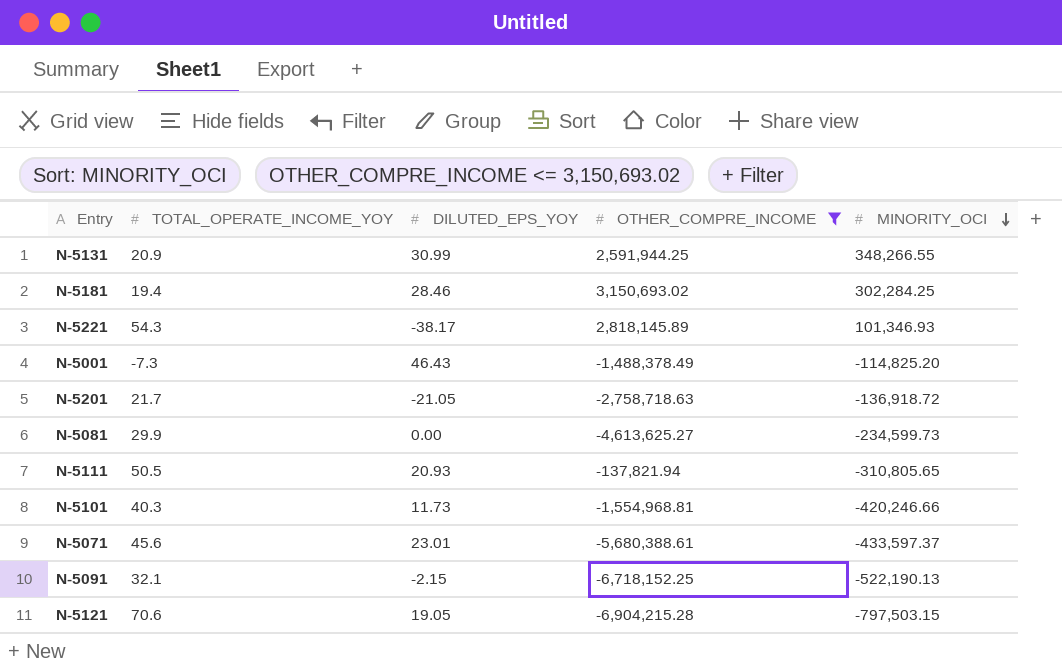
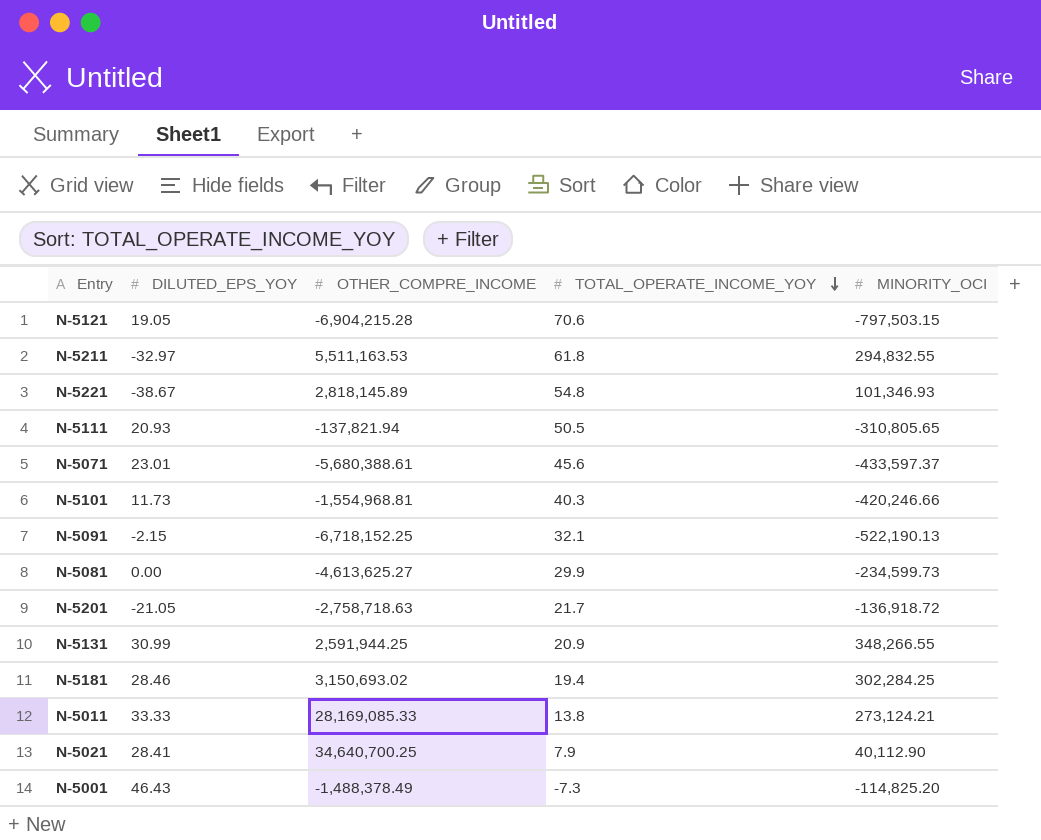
filter: OTHER_COMPRE_INCOME <= 3,150,693.02 -> none
row order: MINORITY_OCI descending -> TOTAL_OPERATE_INCOME_YOY descending
column TOTAL_OPERATE_INCOME_YOY | position: 2 -> 4
N-5221 | DILUTED_EPS_YOY: -38.17 -> -38.67
N-5221 | TOTAL_OPERATE_INCOME_YOY: 54.3 -> 54.8

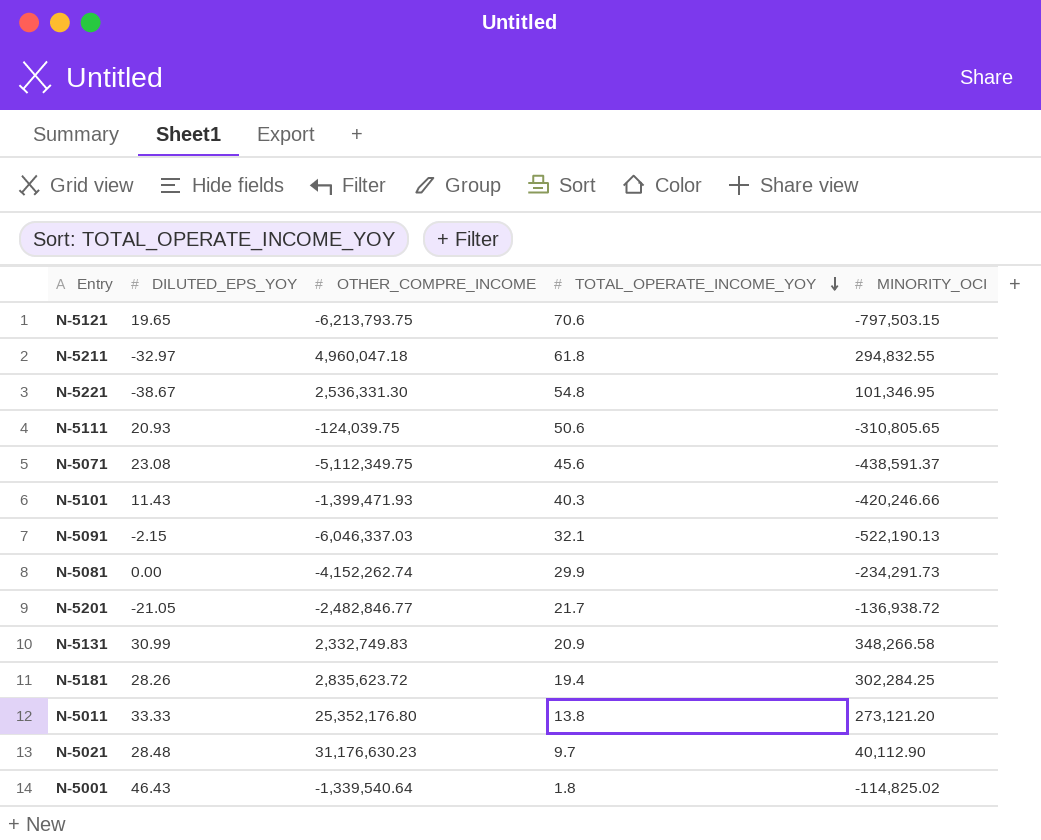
N-5121 | DILUTED_EPS_YOY: 19.05 -> 19.65
N-5121 | OTHER_COMPRE_INCOME: -6,904,215.28 -> -6,213,793.75
N-5211 | OTHER_COMPRE_INCOME: 5,511,163.53 -> 4,960,047.18
N-5221 | OTHER_COMPRE_INCOME: 2,818,145.89 -> 2,536,331.30
N-5221 | MINORITY_OCI: 101,346.93 -> 101,346.95
N-5111 | OTHER_COMPRE_INCOME: -137,821.94 -> -124,039.75
N-5111 | TOTAL_OPERATE_INCOME_YOY: 50.5 -> 50.6
N-5071 | DILUTED_EPS_YOY: 23.01 -> 23.08
N-5071 | OTHER_COMPRE_INCOME: -5,680,388.61 -> -5,112,349.75
N-5071 | MINORITY_OCI: -433,597.37 -> -438,591.37
N-5101 | DILUTED_EPS_YOY: 11.73 -> 11.43
N-5101 | OTHER_COMPRE_INCOME: -1,554,968.81 -> -1,399,471.93
N-5091 | OTHER_COMPRE_INCOME: -6,718,152.25 -> -6,046,337.03
N-5081 | OTHER_COMPRE_INCOME: -4,613,625.27 -> -4,152,262.74
N-5081 | MINORITY_OCI: -234,599.73 -> -234,291.73
N-5201 | OTHER_COMPRE_INCOME: -2,758,718.63 -> -2,482,846.77
N-5201 | MINORITY_OCI: -136,918.72 -> -136,938.72
N-5131 | OTHER_COMPRE_INCOME: 2,591,944.25 -> 2,332,749.83
N-5131 | MINORITY_OCI: 348,266.55 -> 348,266.58
N-5181 | DILUTED_EPS_YOY: 28.46 -> 28.26
N-5181 | OTHER_COMPRE_INCOME: 3,150,693.02 -> 2,835,623.72
N-5011 | OTHER_COMPRE_INCOME: 28,169,085.33 -> 25,352,176.80
N-5011 | MINORITY_OCI: 273,124.21 -> 273,121.20
N-5021 | DILUTED_EPS_YOY: 28.41 -> 28.48
N-5021 | OTHER_COMPRE_INCOME: 34,640,700.25 -> 31,176,630.23
N-5021 | TOTAL_OPERATE_INCOME_YOY: 7.9 -> 9.7
N-5001 | OTHER_COMPRE_INCOME: -1,488,378.49 -> -1,339,540.64
N-5001 | TOTAL_OPERATE_INCOME_YOY: -7.3 -> 1.8
N-5001 | MINORITY_OCI: -114,825.20 -> -114,825.02

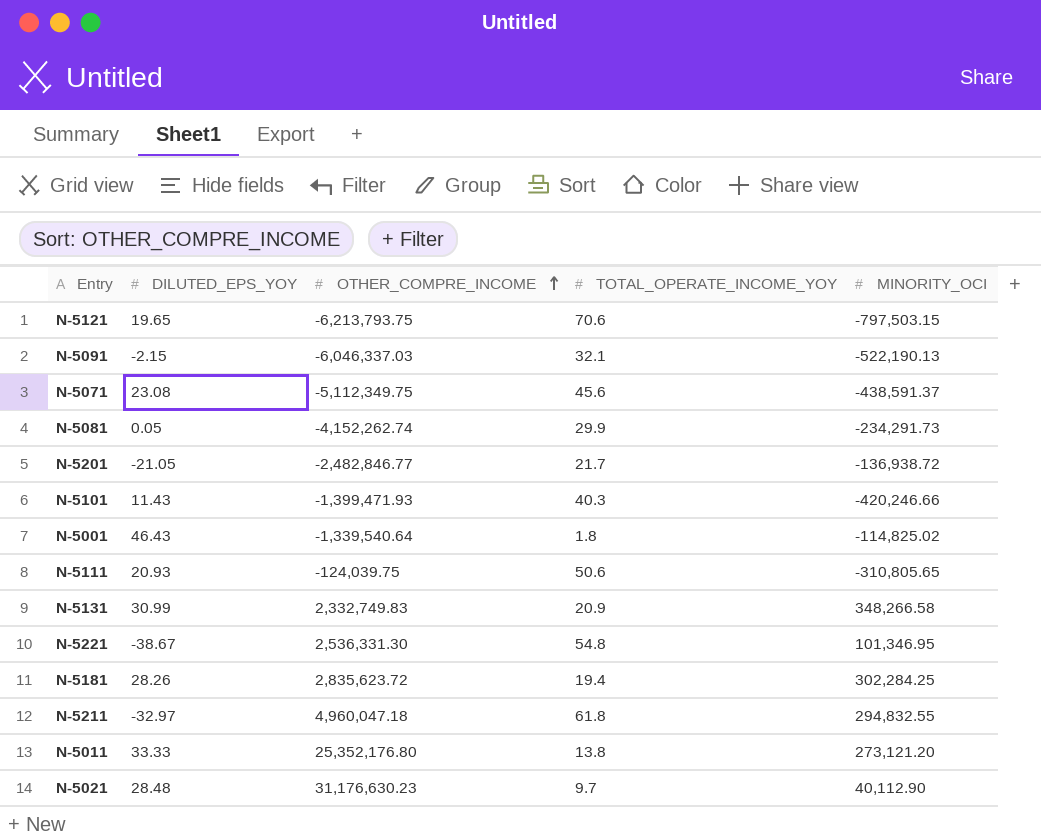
row order: TOTAL_OPERATE_INCOME_YOY descending -> OTHER_COMPRE_INCOME ascending
N-5081 | DILUTED_EPS_YOY: 0.00 -> 0.05

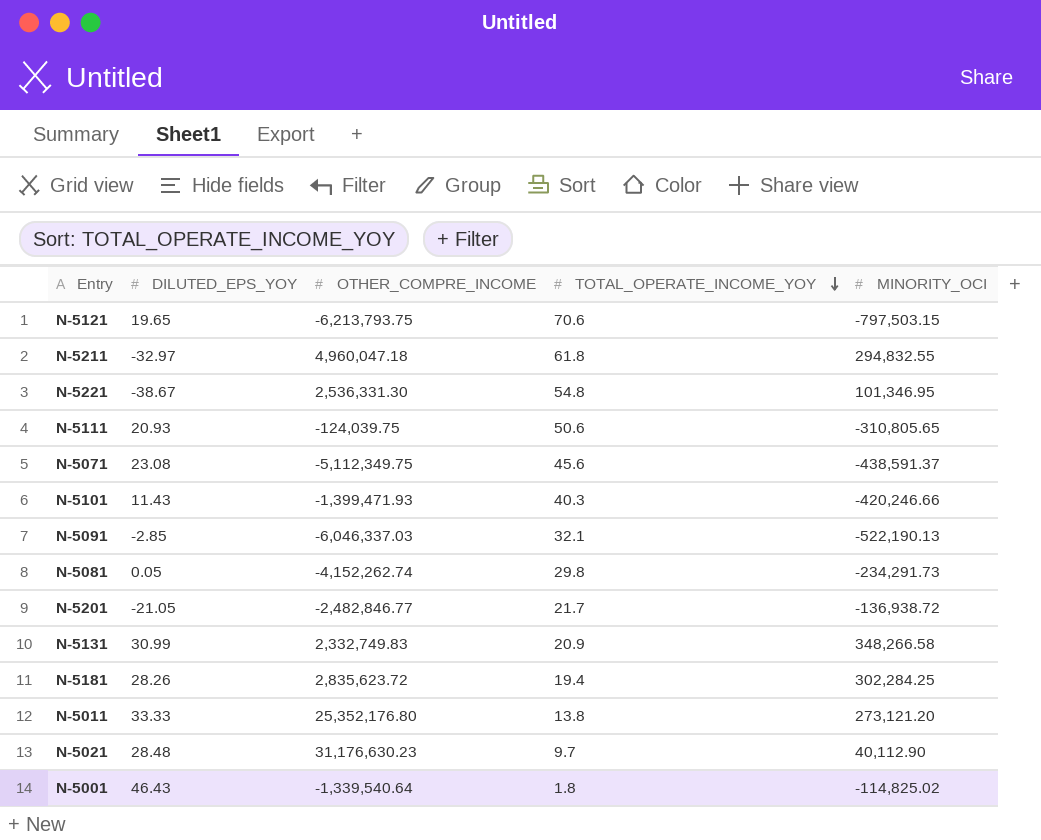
row order: OTHER_COMPRE_INCOME ascending -> TOTAL_OPERATE_INCOME_YOY descending
N-5091 | DILUTED_EPS_YOY: -2.15 -> -2.85
N-5081 | TOTAL_OPERATE_INCOME_YOY: 29.9 -> 29.8

